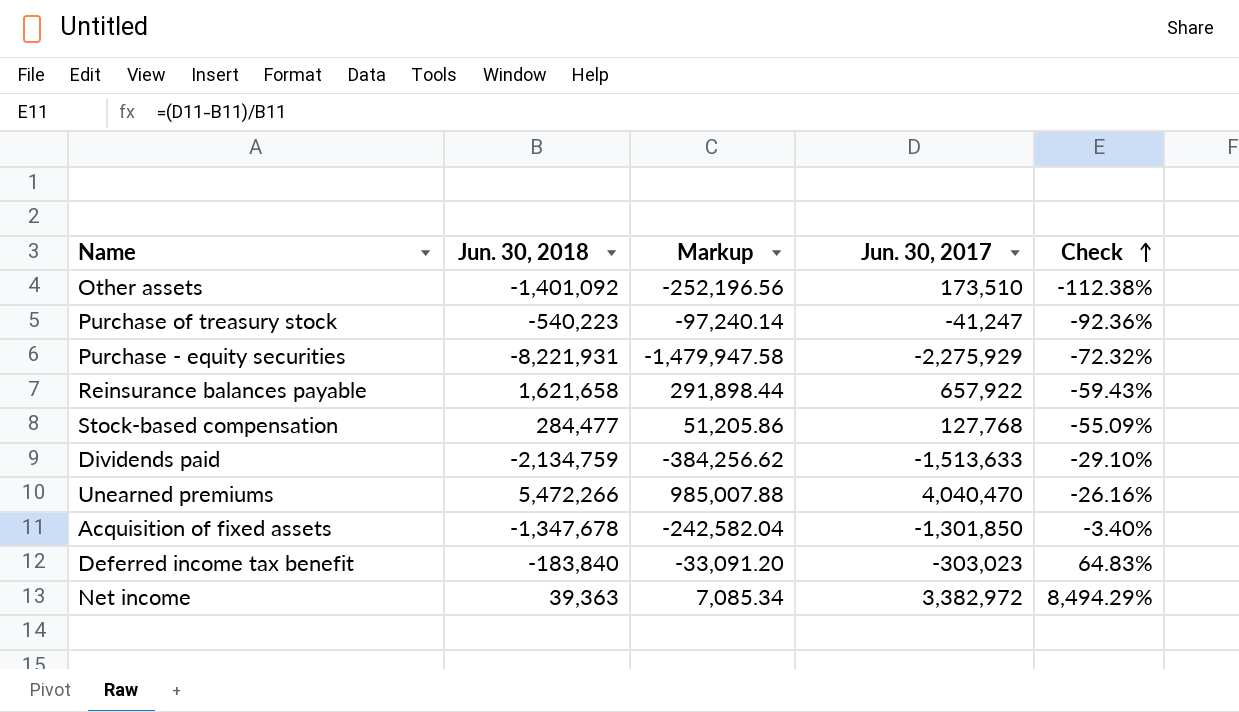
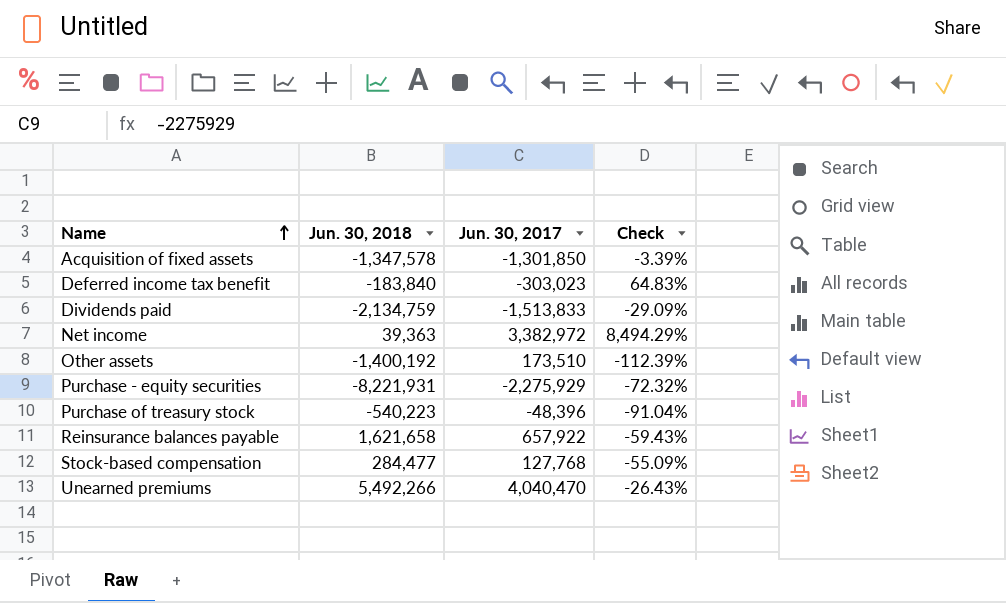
row order: Check ascending -> Name ascending
column Markup | formula: [Jun. 30, 2018] * 0.18 -> none
Acquisition of fixed assets | Jun. 30, 2018: -1,347,678 -> -1,347,578
Acquisition of fixed assets | Check: -3.40% -> -3.39%
Dividends paid | Jun. 30, 2017: -1,513,633 -> -1,513,833
Dividends paid | Check: -29.10% -> -29.09%
Other assets | Jun. 30, 2018: -1,401,092 -> -1,400,192
Other assets | Check: -112.38% -> -112.39%
Purchase of treasury stock | Jun. 30, 2017: -41,247 -> -48,396
Purchase of treasury stock | Check: -92.36% -> -91.04%
Unearned premiums | Jun. 30, 2018: 5,472,266 -> 5,492,266
Unearned premiums | Check: -26.16% -> -26.43%

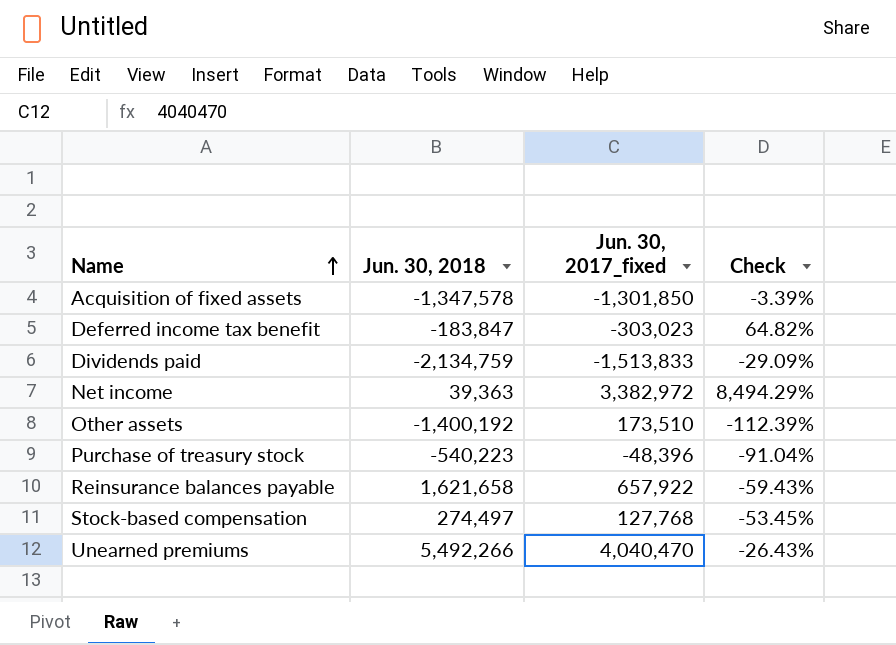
column name: Jun. 30, 2017 -> Jun. 30, 2017_fixed
row Purchase - equity securities: -8,221,931 | -2,275,929 | -72.32% -> none
Deferred income tax benefit | Jun. 30, 2018: -183,840 -> -183,847
Deferred income tax benefit | Check: 64.83% -> 64.82%
Stock-based compensation | Jun. 30, 2018: 284,477 -> 274,497
Stock-based compensation | Check: -55.09% -> -53.45%

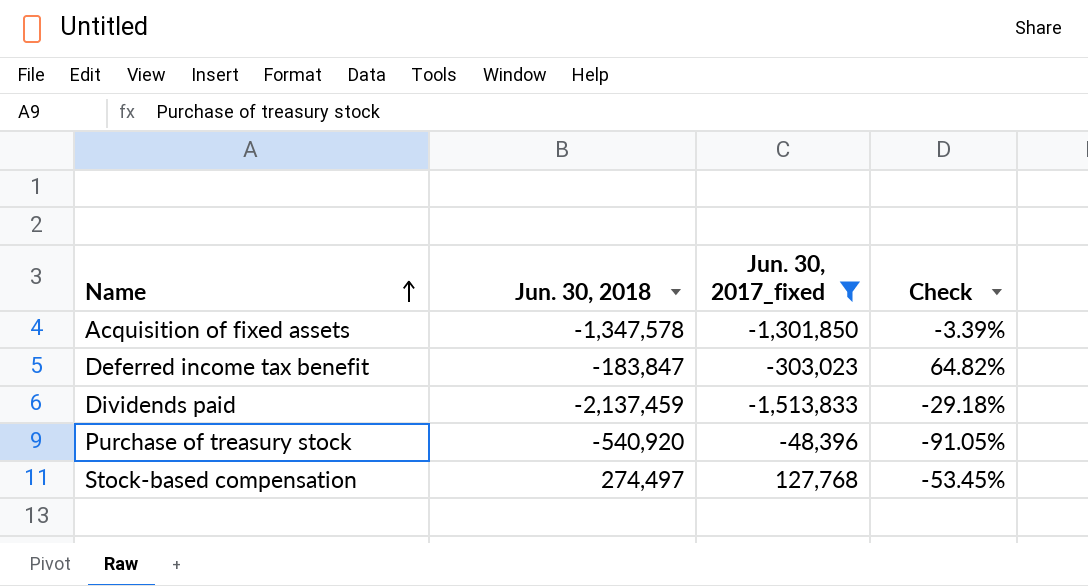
filter: none -> Jun. 30, 2017_fixed <= 127,768
Dividends paid | Jun. 30, 2018: -2,134,759 -> -2,137,459
Dividends paid | Check: -29.09% -> -29.18%
Purchase of treasury stock | Jun. 30, 2018: -540,223 -> -540,920
Purchase of treasury stock | Check: -91.04% -> -91.05%

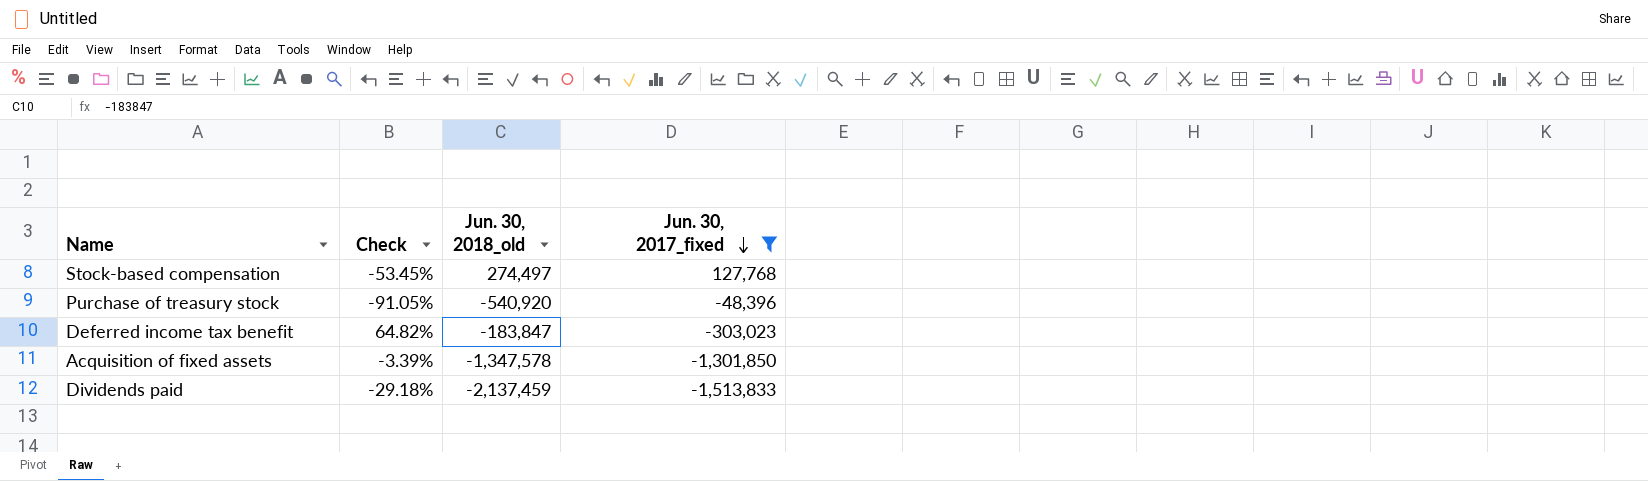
row order: Name ascending -> Jun. 30, 2017_fixed descending
column Check | position: 4 -> 2
column name: Jun. 30, 2018 -> Jun. 30, 2018_old

